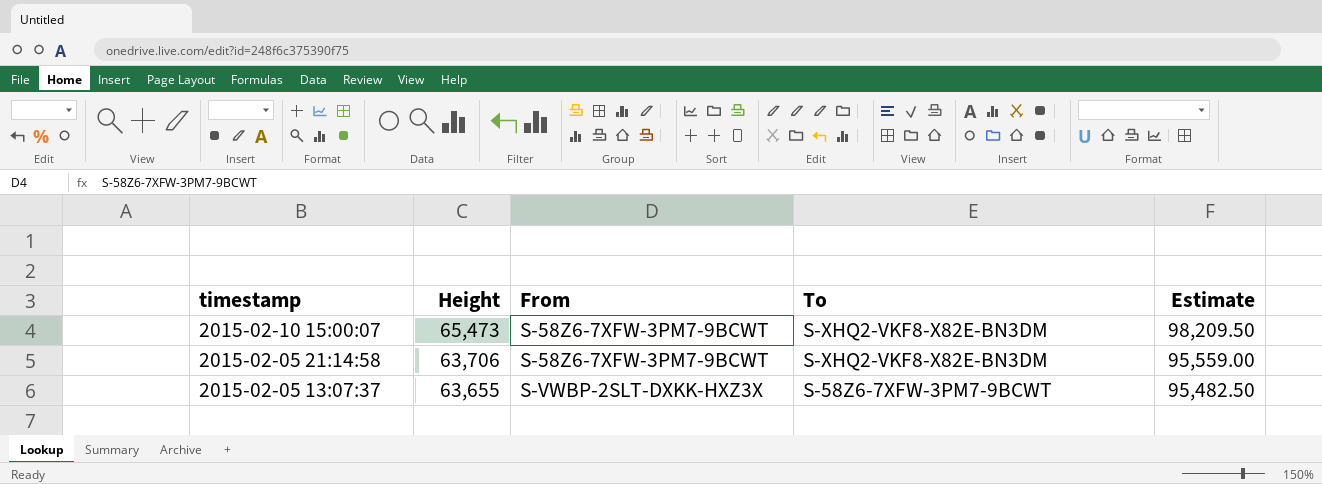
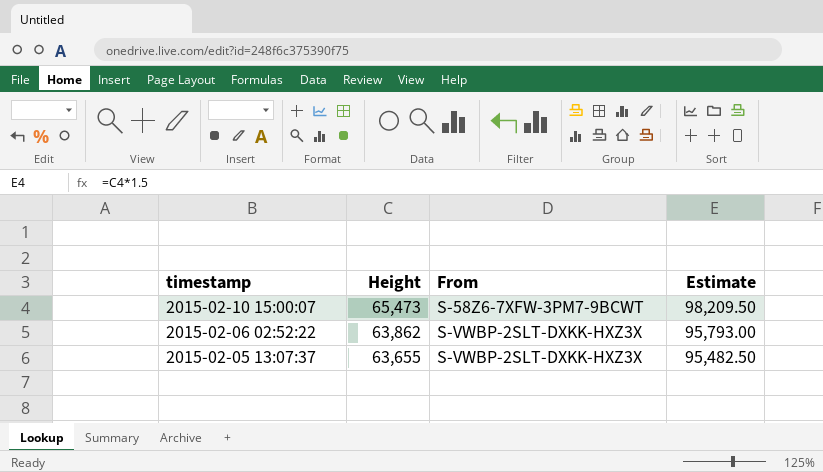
column To | position: 4 -> none
row 2015-02-05 21:14:58: 63,706 | S-58Z6-7XFW-3PM7-9BCWT | S-XHQ2-VKF8-X82E-BN3DM | 95,559.00 -> none
row 2015-02-06 02:52:22: none -> 63,862 | S-VWBP-2SLT-DXKK-HXZ3X | 95,793.00

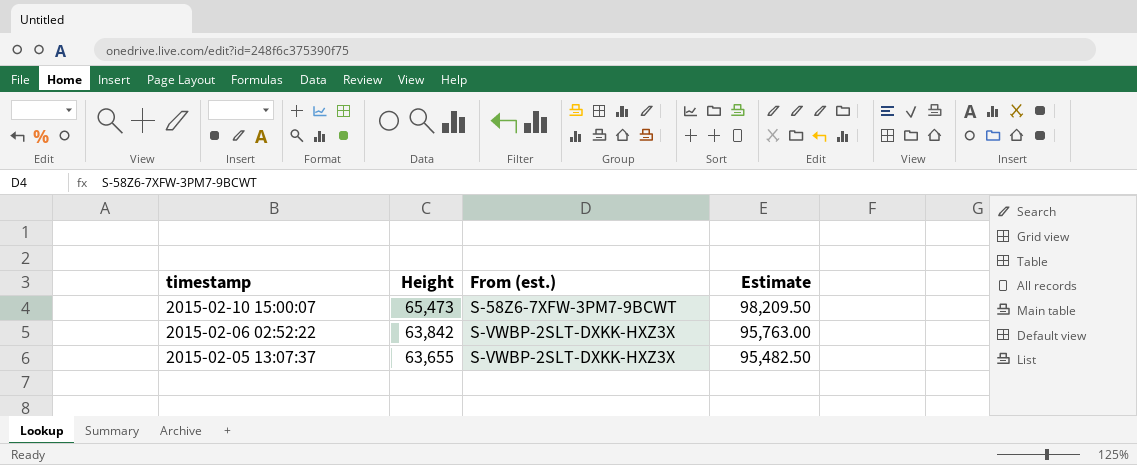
column name: From -> From (est.)
2015-02-06 02:52:22 | Height: 63,862 -> 63,842
2015-02-06 02:52:22 | Estimate: 95,793.00 -> 95,763.00

